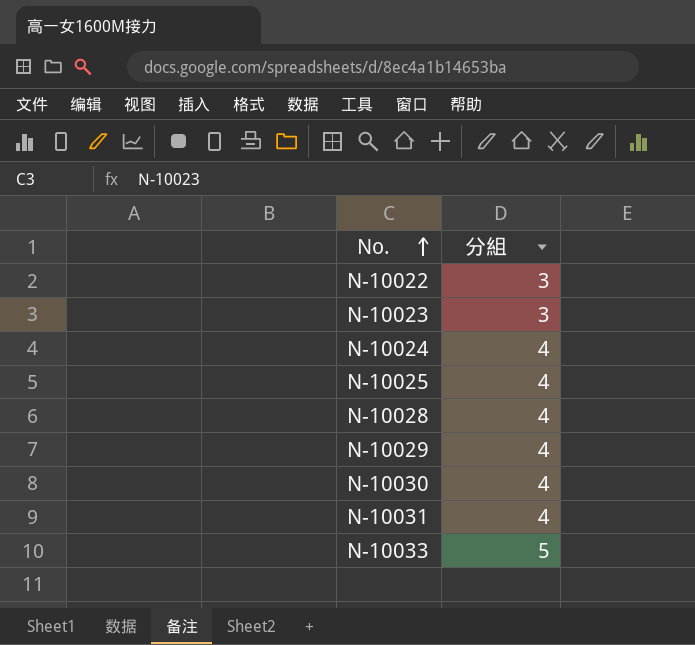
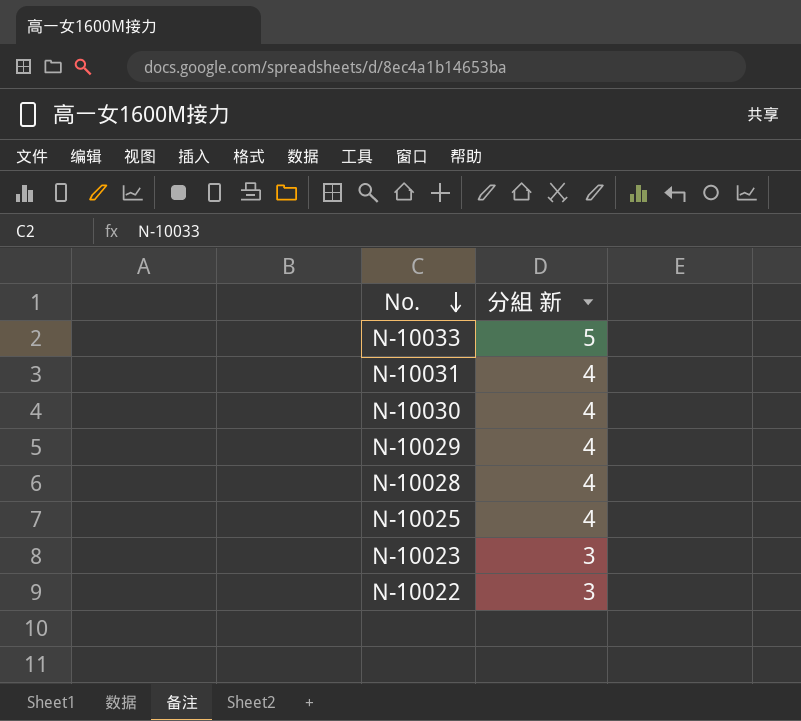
row order: No. ascending -> No. descending
column name: 分組 -> 分組 新
row N-10024: 4 -> none

